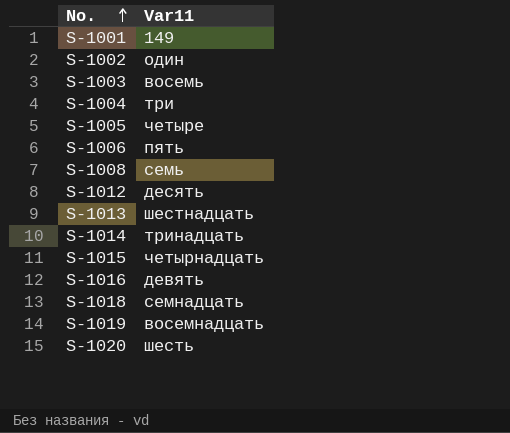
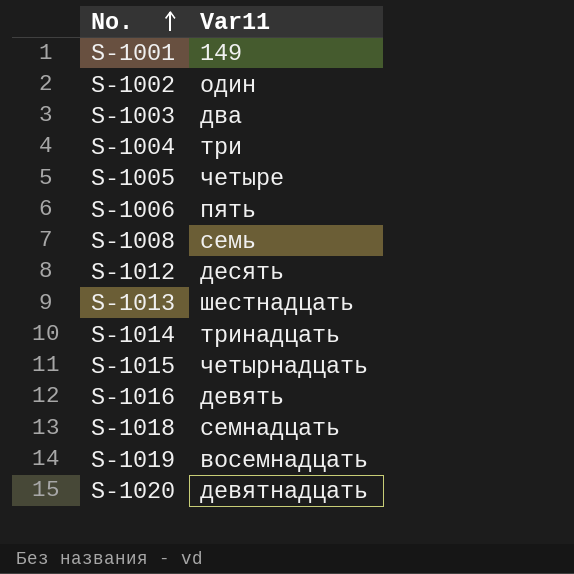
S-1003 | Var11: восемь -> два
S-1020 | Var11: шесть -> девятнадцать

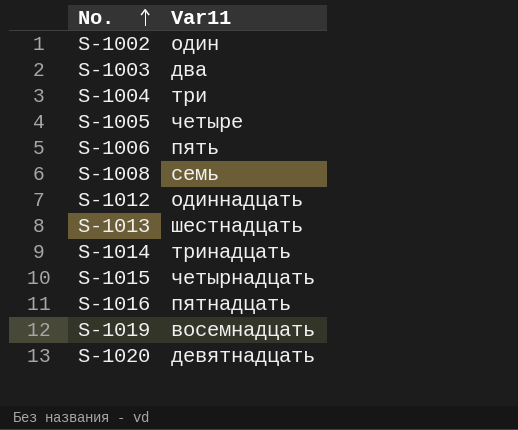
row S-1001: 149 -> none
row S-1018: семнадцать -> none
S-1012 | Var11: десять -> одиннадцать
S-1016 | Var11: девять -> пятнадцать

